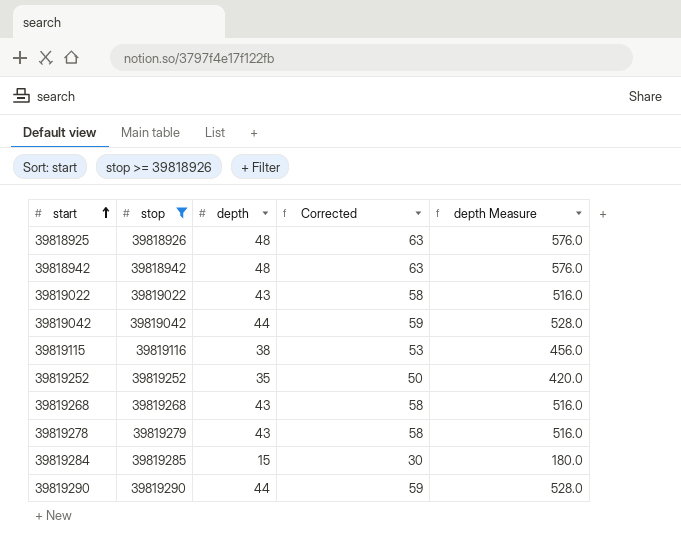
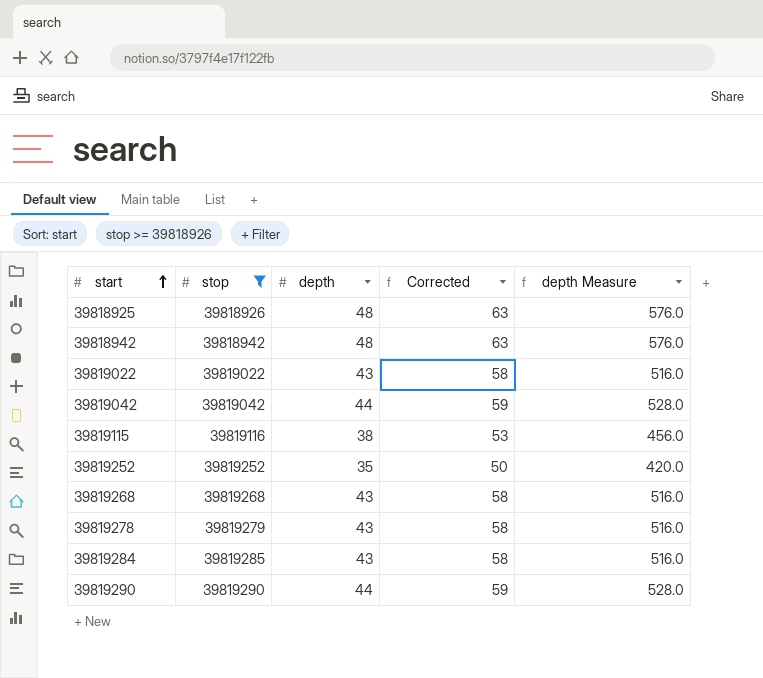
39819284 | depth: 15 -> 43
39819284 | Corrected: 30 -> 58
39819284 | depth Measure: 180.0 -> 516.0

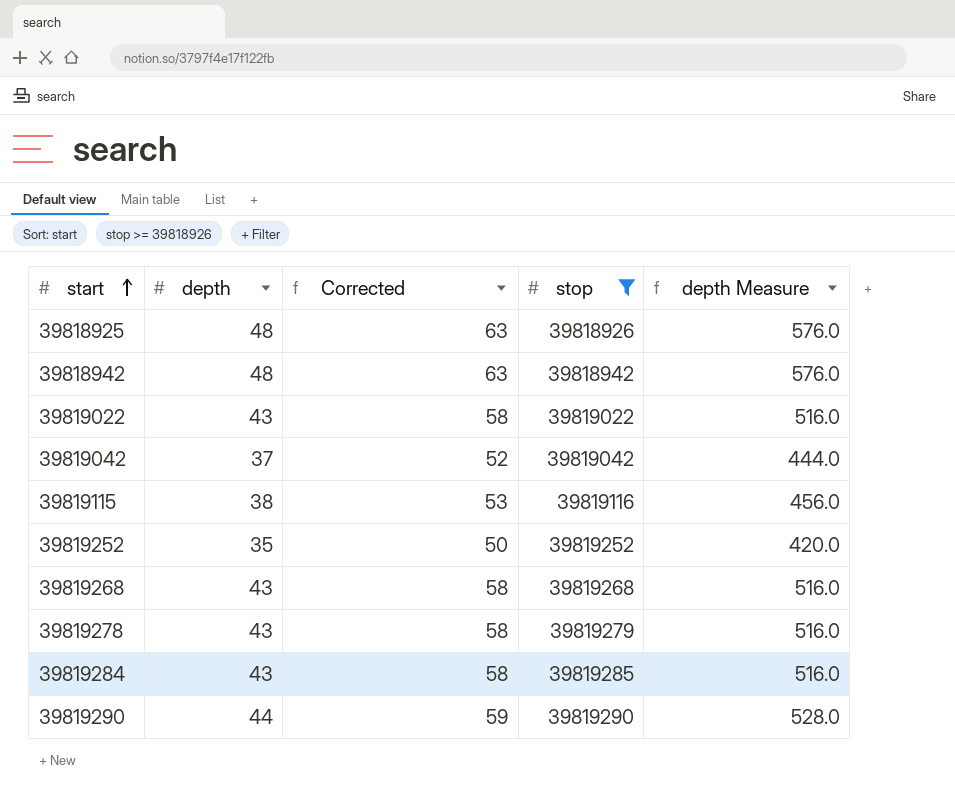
column stop | position: 2 -> 4
39819042 | depth: 44 -> 37
39819042 | Corrected: 59 -> 52
39819042 | depth Measure: 528.0 -> 444.0

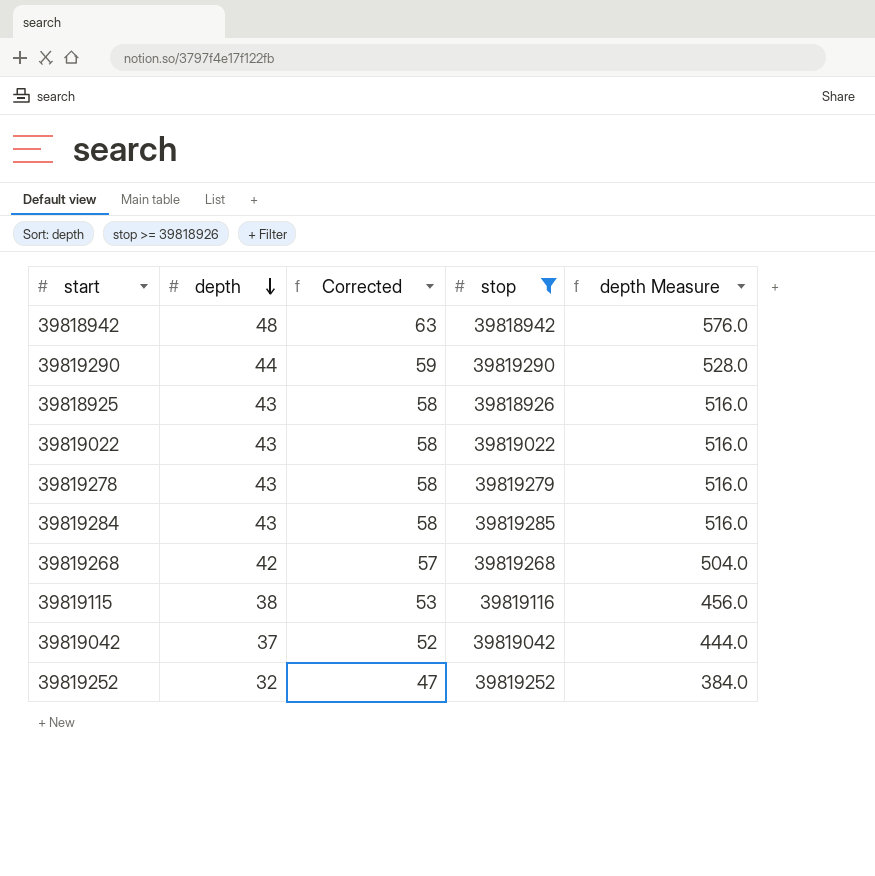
row order: start ascending -> depth descending
39818925 | depth: 48 -> 43
39818925 | Corrected: 63 -> 58
39818925 | depth Measure: 576.0 -> 516.0
39819268 | depth: 43 -> 42
39819268 | Corrected: 58 -> 57
39819268 | depth Measure: 516.0 -> 504.0
39819252 | depth: 35 -> 32
39819252 | Corrected: 50 -> 47
39819252 | depth Measure: 420.0 -> 384.0

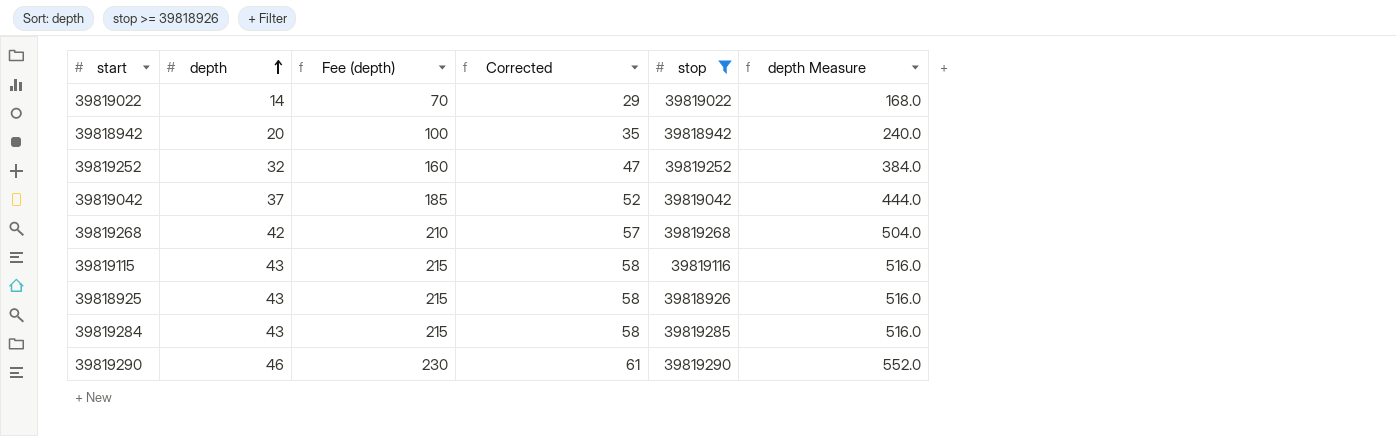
row order: depth descending -> depth ascending
column Fee (depth) | formula: none -> [depth] * 5
row 39819278: 43 | 58 | 39819279 | 516.0 -> none
39819022 | depth: 43 -> 14
39819022 | Corrected: 58 -> 29
39819022 | depth Measure: 516.0 -> 168.0
39818942 | depth: 48 -> 20
39818942 | Corrected: 63 -> 35
39818942 | depth Measure: 576.0 -> 240.0
39819115 | depth: 38 -> 43
39819115 | Corrected: 53 -> 58
39819115 | depth Measure: 456.0 -> 516.0
39819290 | depth: 44 -> 46
39819290 | Corrected: 59 -> 61
39819290 | depth Measure: 528.0 -> 552.0

